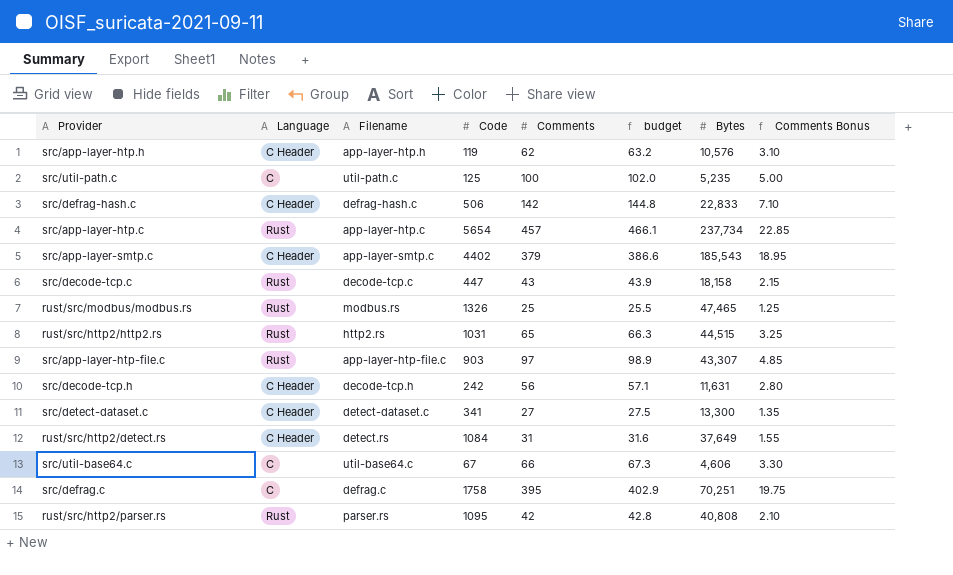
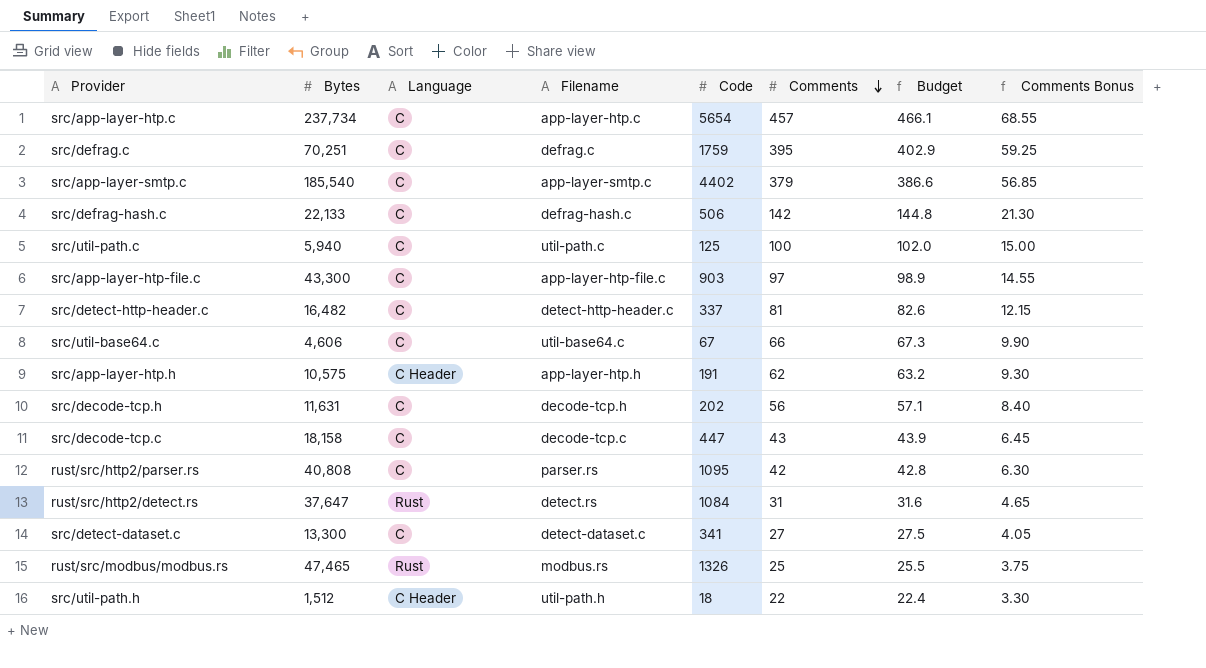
row order: none -> Comments descending
column Bytes | position: 7 -> 2
column name: budget -> Budget
column Comments Bonus | formula: [Comments] * 0.05 -> [Comments] * 0.15
row rust/src/http2/http2.rs: Rust | http2.rs | 1031 | 65 | 66.3 | 44,515 | 3.25 -> none
src/app-layer-htp.c | Language: Rust -> C
src/defrag.c | Code: 1758 -> 1759
src/app-layer-smtp.c | Bytes: 185,543 -> 185,540
src/app-layer-smtp.c | Language: C Header -> C
src/defrag-hash.c | Bytes: 22,833 -> 22,133
src/defrag-hash.c | Language: C Header -> C
src/util-path.c | Bytes: 5,235 -> 5,940
src/app-layer-htp-file.c | Bytes: 43,307 -> 43,300
src/app-layer-htp-file.c | Language: Rust -> C
row src/detect-http-header.c: none -> 16,482 | C | detect-http-header.c | 337 | 81 | 82.6 | 12.15
src/app-layer-htp.h | Bytes: 10,576 -> 10,575
src/app-layer-htp.h | Code: 119 -> 191
src/decode-tcp.h | Language: C Header -> C
src/decode-tcp.h | Code: 242 -> 202
src/decode-tcp.c | Language: Rust -> C
rust/src/http2/parser.rs | Language: Rust -> C
rust/src/http2/detect.rs | Bytes: 37,649 -> 37,647
rust/src/http2/detect.rs | Language: C Header -> Rust
src/detect-dataset.c | Language: C Header -> C
row src/util-path.h: none -> 1,512 | C Header | util-path.h | 18 | 22 | 22.4 | 3.30

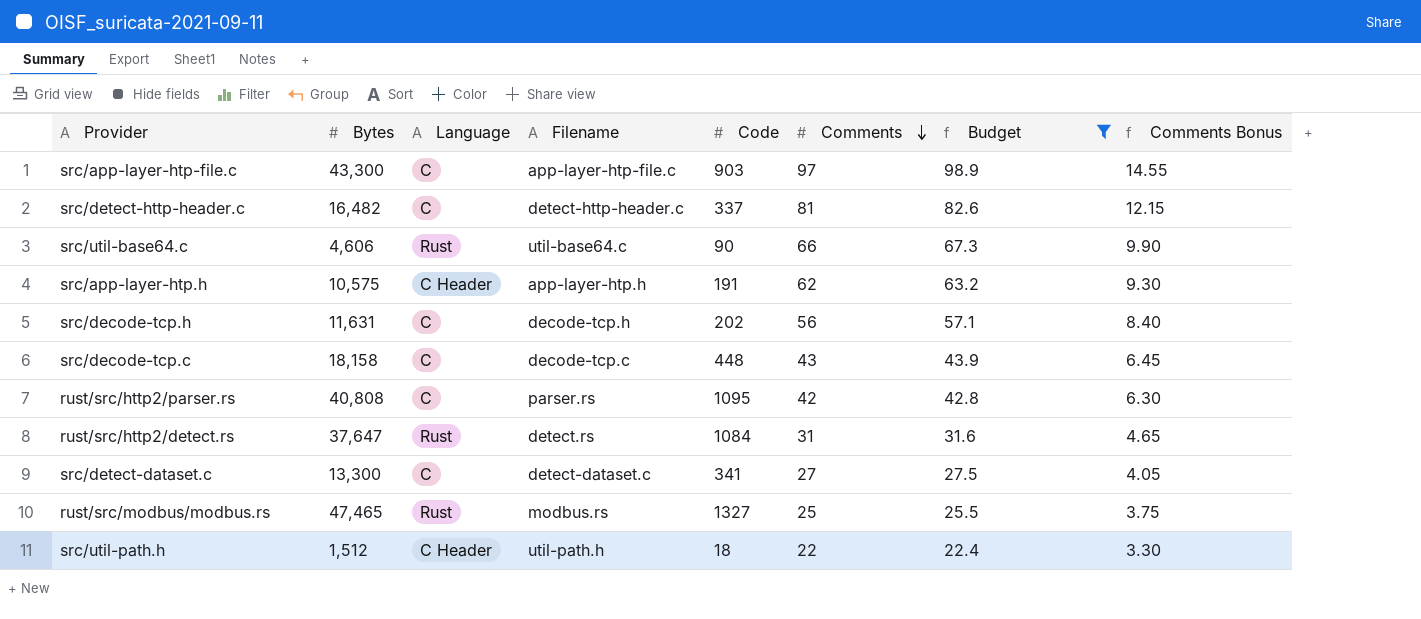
filter: none -> Budget <= 98.9
src/util-base64.c | Language: C -> Rust
src/util-base64.c | Code: 67 -> 90
src/decode-tcp.c | Code: 447 -> 448
rust/src/modbus/modbus.rs | Code: 1326 -> 1327

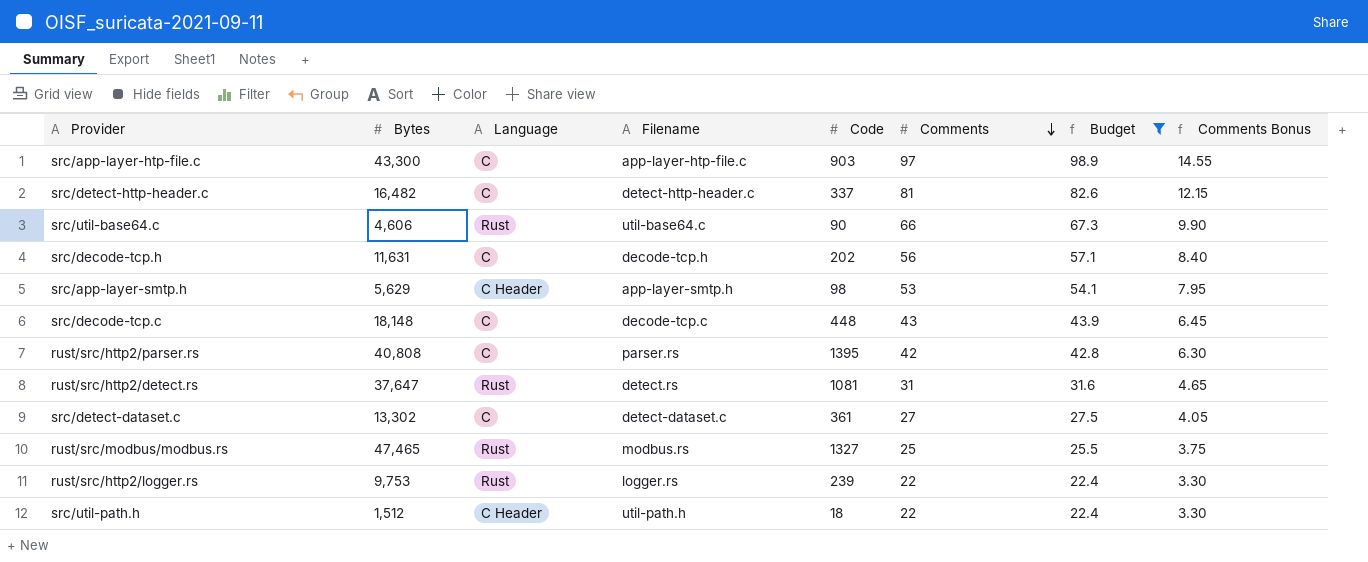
row src/app-layer-htp.h: 10,575 | C Header | app-layer-htp.h | 191 | 62 | 63.2 | 9.30 -> none
row src/app-layer-smtp.h: none -> 5,629 | C Header | app-layer-smtp.h | 98 | 53 | 54.1 | 7.95
src/decode-tcp.c | Bytes: 18,158 -> 18,148
rust/src/http2/parser.rs | Code: 1095 -> 1395
rust/src/http2/detect.rs | Code: 1084 -> 1081
src/detect-dataset.c | Bytes: 13,300 -> 13,302
src/detect-dataset.c | Code: 341 -> 361
row rust/src/http2/logger.rs: none -> 9,753 | Rust | logger.rs | 239 | 22 | 22.4 | 3.30

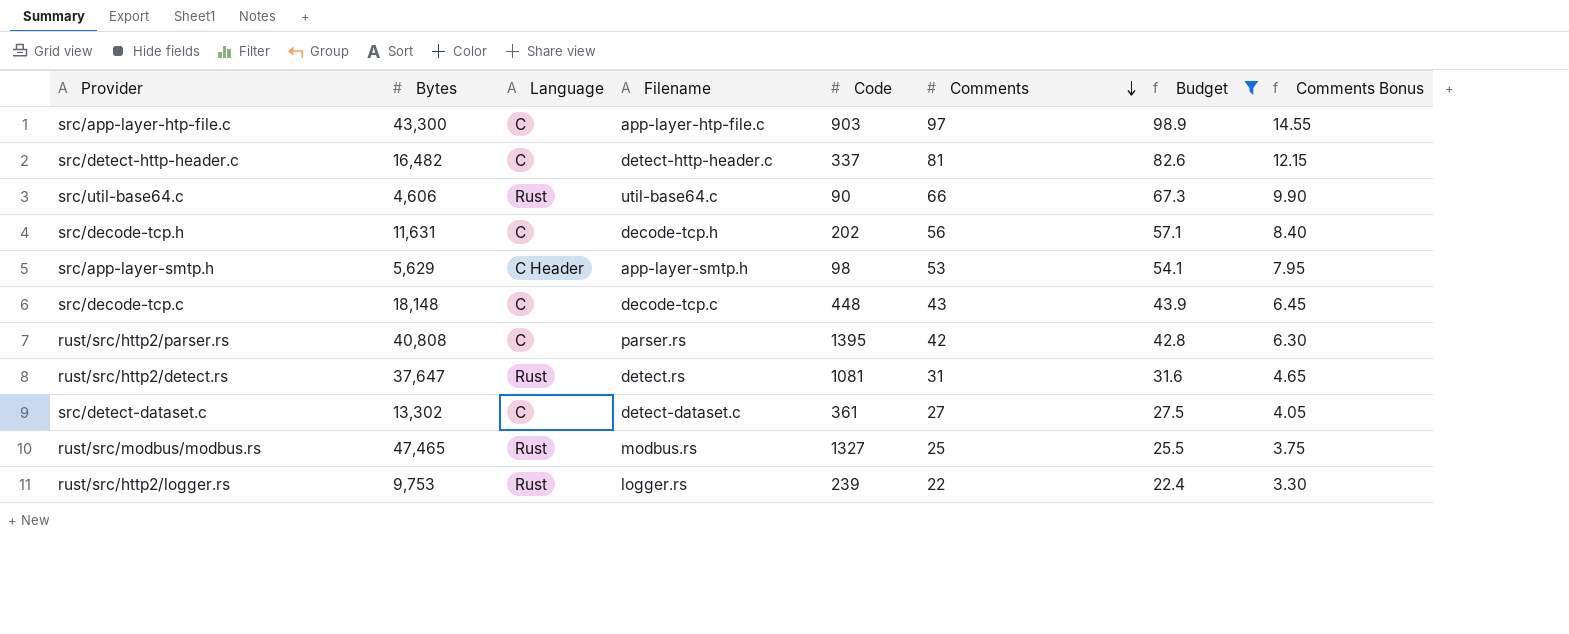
row src/util-path.h: 1,512 | C Header | util-path.h | 18 | 22 | 22.4 | 3.30 -> none

